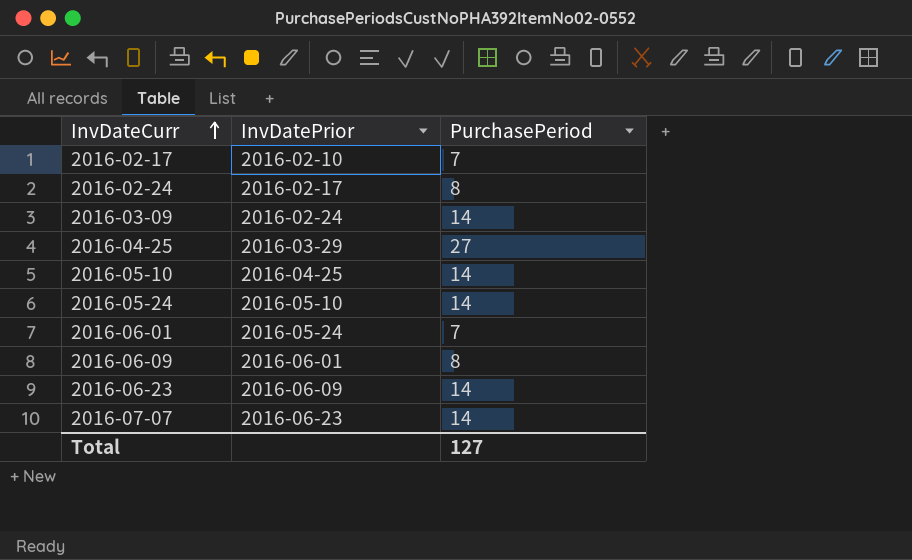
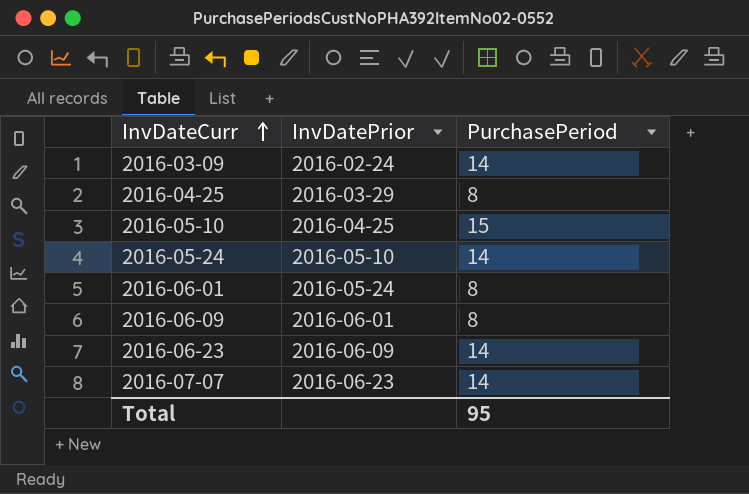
row 2016-02-17: 2016-02-10 | 7 -> none
row 2016-02-24: 2016-02-17 | 8 -> none
2016-04-25 | PurchasePeriod: 27 -> 8
2016-05-10 | PurchasePeriod: 14 -> 15
2016-06-01 | PurchasePeriod: 7 -> 8
Total | PurchasePeriod: 127 -> 95

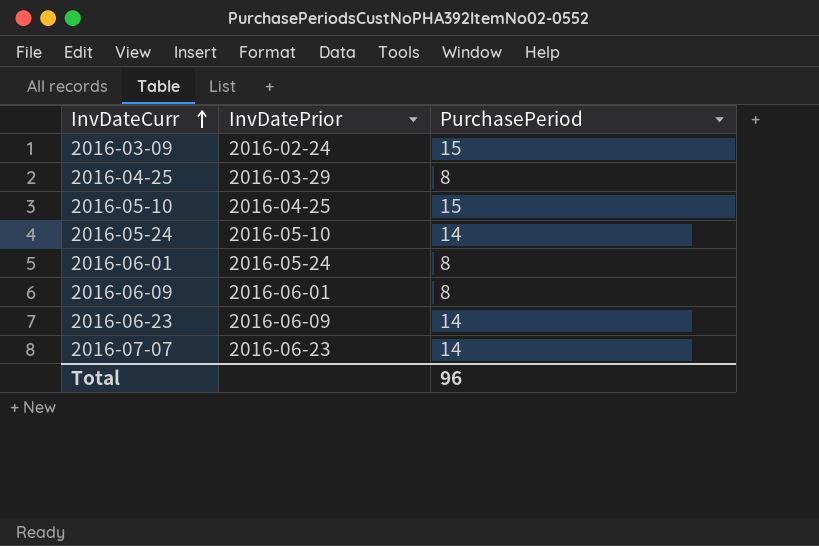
2016-03-09 | PurchasePeriod: 14 -> 15
Total | PurchasePeriod: 95 -> 96

